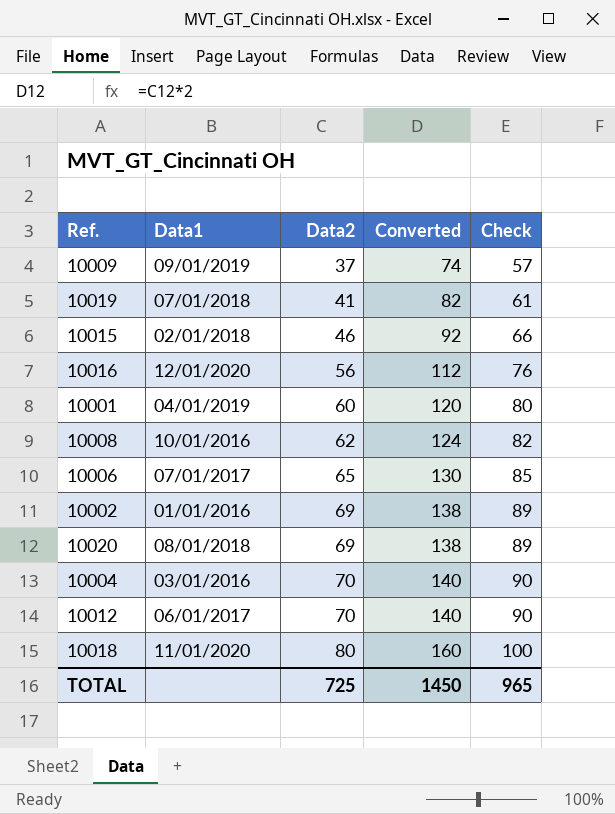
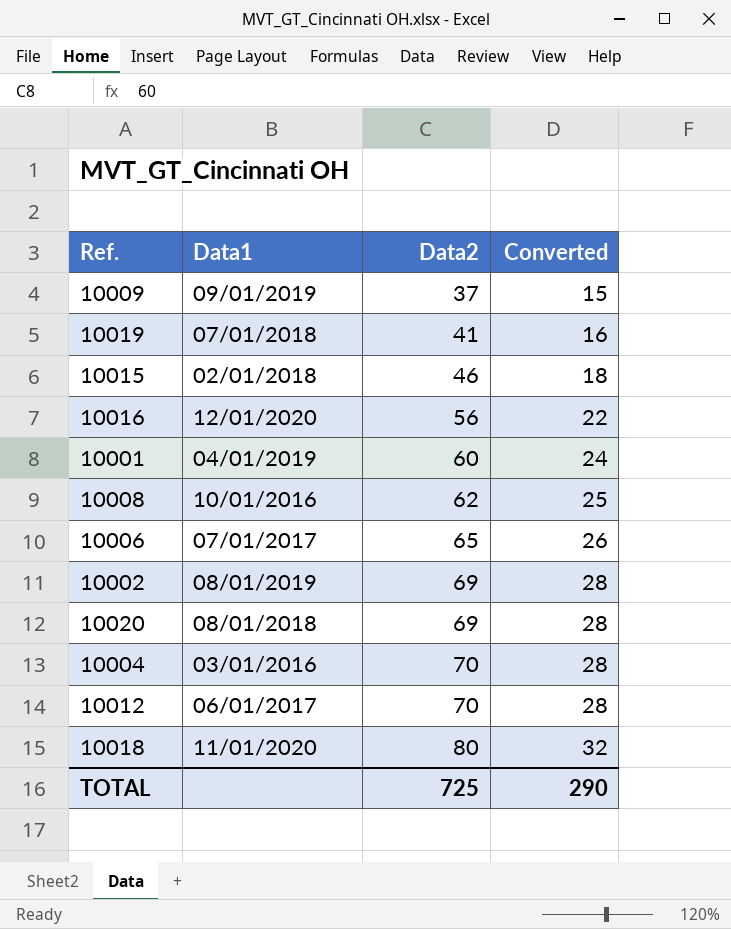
column Check | formula: [Data2] + 20 -> none
column Converted | formula: [Data2] * 2 -> [Data2] * 0.4
10002 | Data1: 01/01/2016 -> 08/01/2019
TOTAL | Converted: 1450 -> 290

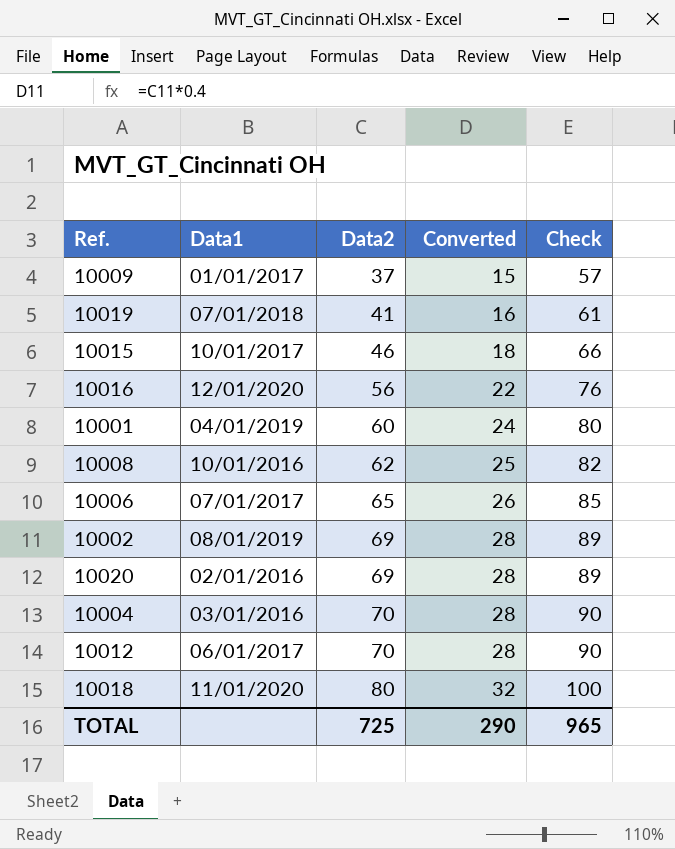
column Check | formula: none -> [Data2] + 20
10009 | Data1: 09/01/2019 -> 01/01/2017
10015 | Data1: 02/01/2018 -> 10/01/2017
10020 | Data1: 08/01/2018 -> 02/01/2016

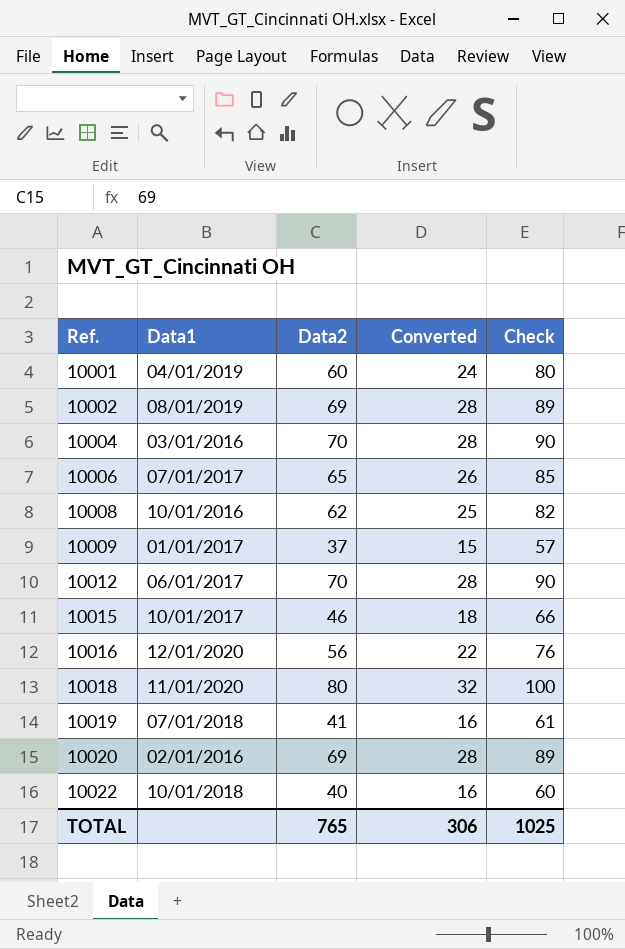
row order: Data2 ascending -> Ref. ascending
row 10022: none -> 10/01/2018 | 40 | 16 | 60
TOTAL | Data2: 725 -> 765
TOTAL | Converted: 290 -> 306
TOTAL | Check: 965 -> 1025

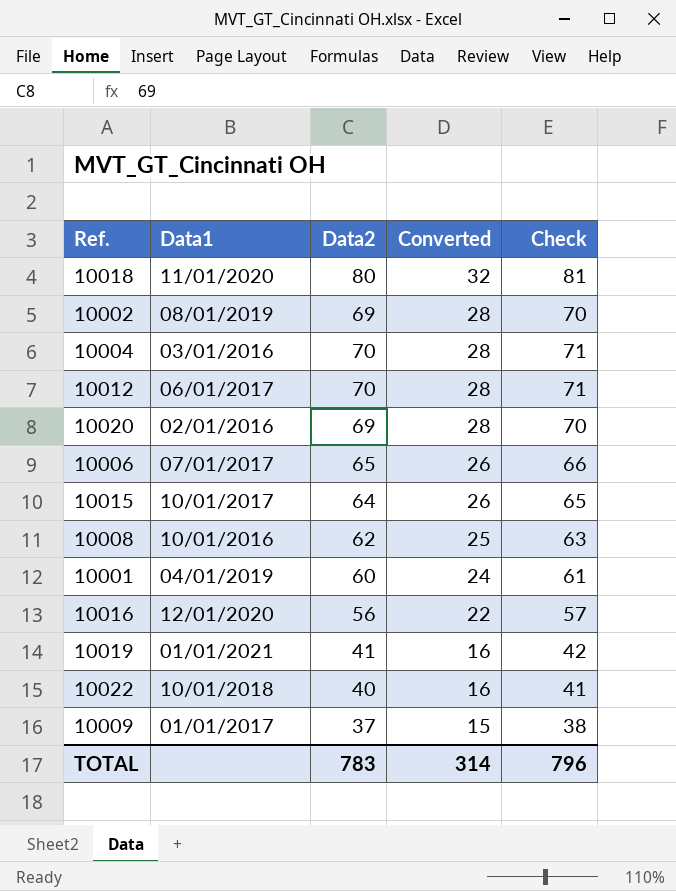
row order: Ref. ascending -> Converted descending
column Check | formula: [Data2] + 20 -> [Data2] + 1
10015 | Data2: 46 -> 64
10015 | Converted: 18 -> 26
10019 | Data1: 07/01/2018 -> 01/01/2021
TOTAL | Data2: 765 -> 783
TOTAL | Converted: 306 -> 314
TOTAL | Check: 1025 -> 796

